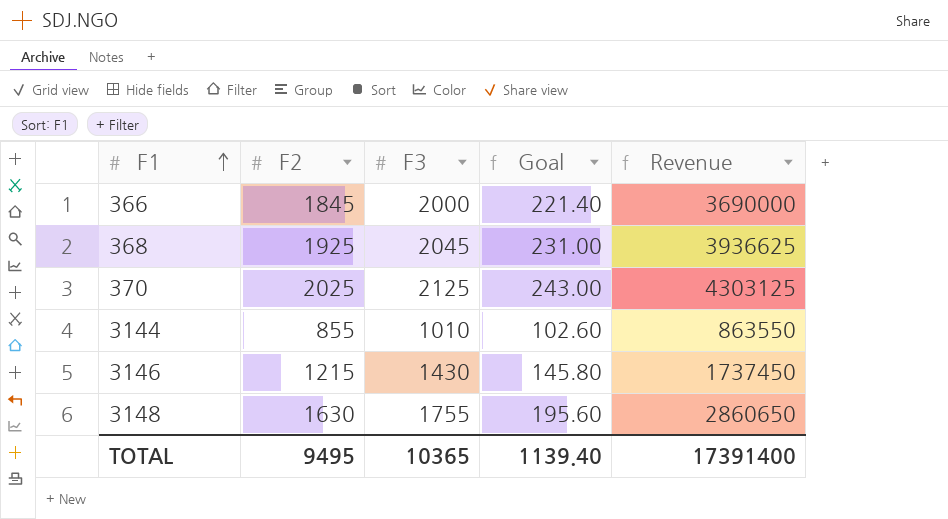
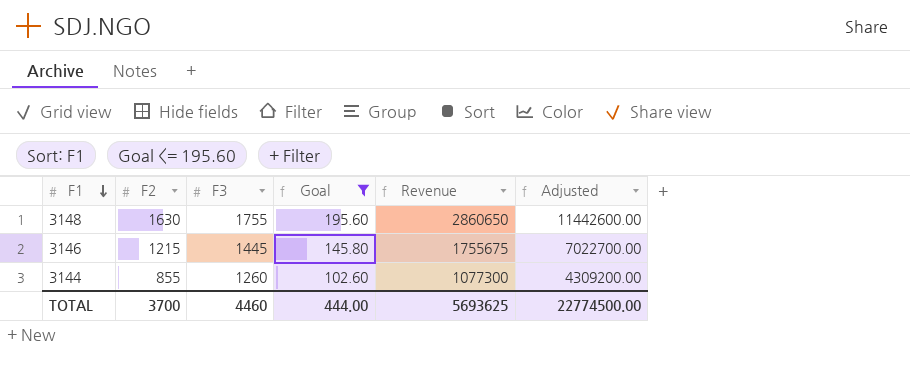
filter: none -> Goal <= 195.60
row order: F1 ascending -> F1 descending
column Adjusted | formula: none -> [Revenue] * 4
3146 | F3: 1430 -> 1445
3146 | Revenue: 1737450 -> 1755675
3144 | F3: 1010 -> 1260
3144 | Revenue: 863550 -> 1077300
TOTAL | F2: 9495 -> 3700
TOTAL | F3: 10365 -> 4460
TOTAL | Goal: 1139.40 -> 444.00
TOTAL | Revenue: 17391400 -> 5693625

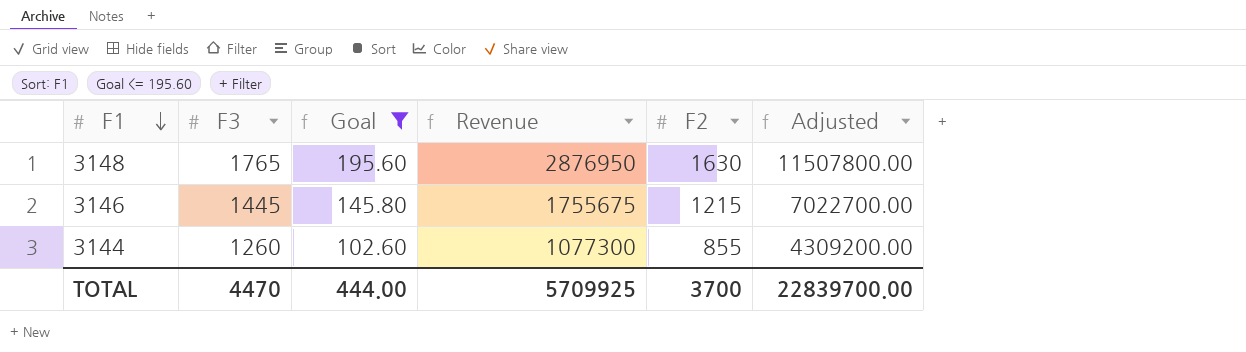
column F2 | position: 2 -> 5
3148 | F3: 1755 -> 1765
3148 | Revenue: 2860650 -> 2876950
3148 | Adjusted: 11442600.00 -> 11507800.00
TOTAL | F3: 4460 -> 4470
TOTAL | Revenue: 5693625 -> 5709925
TOTAL | Adjusted: 22774500.00 -> 22839700.00

